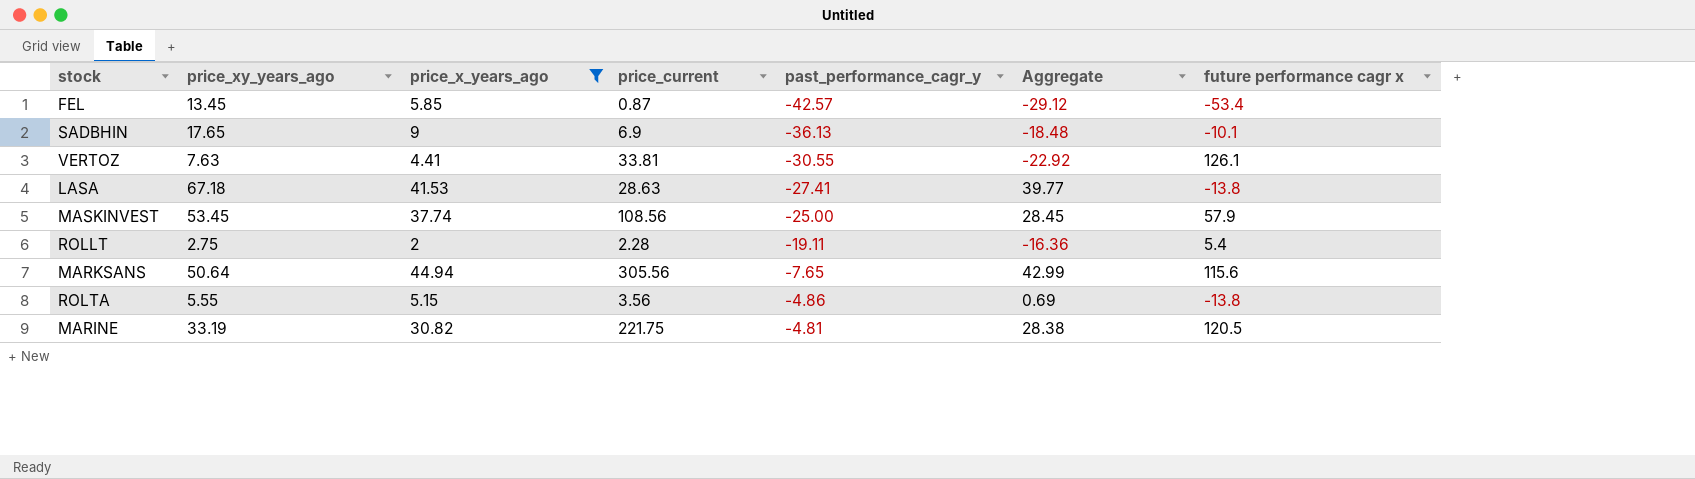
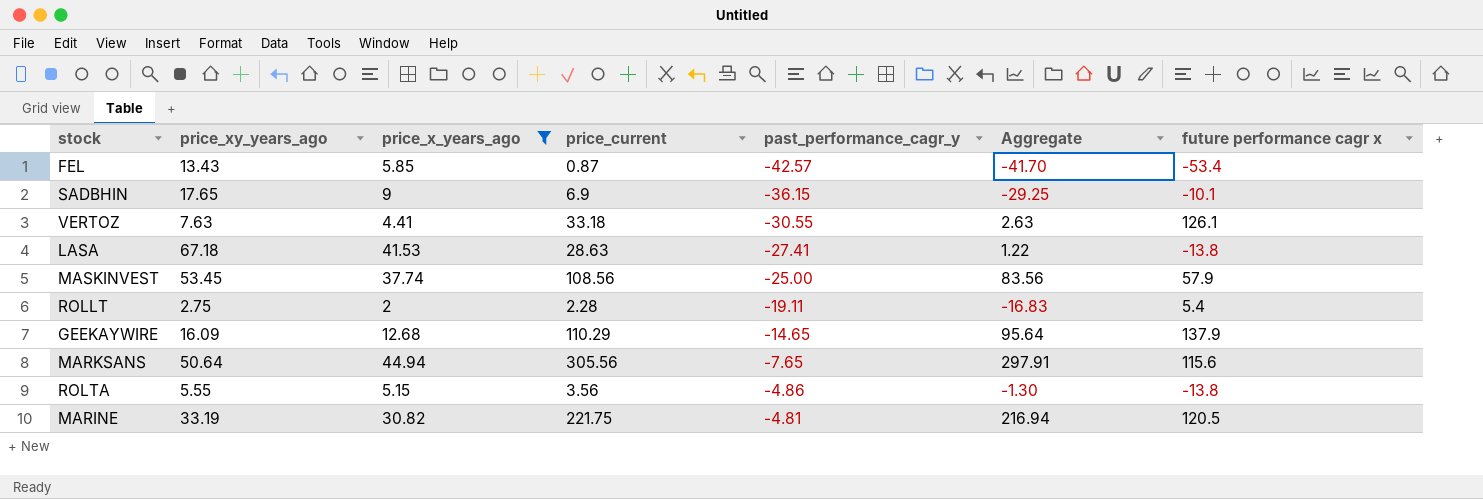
column Aggregate | formula: [price_xy_years_ago] + [past_performance_cagr_y] -> [price_current] + [past_performance_cagr_y]
FEL | price_xy_years_ago: 13.45 -> 13.43
SADBHIN | past_performance_cagr_y: -36.13 -> -36.15
VERTOZ | price_current: 33.81 -> 33.18
row GEEKAYWIRE: none -> 16.09 | 12.68 | 110.29 | -14.65 | 95.64 | 137.9

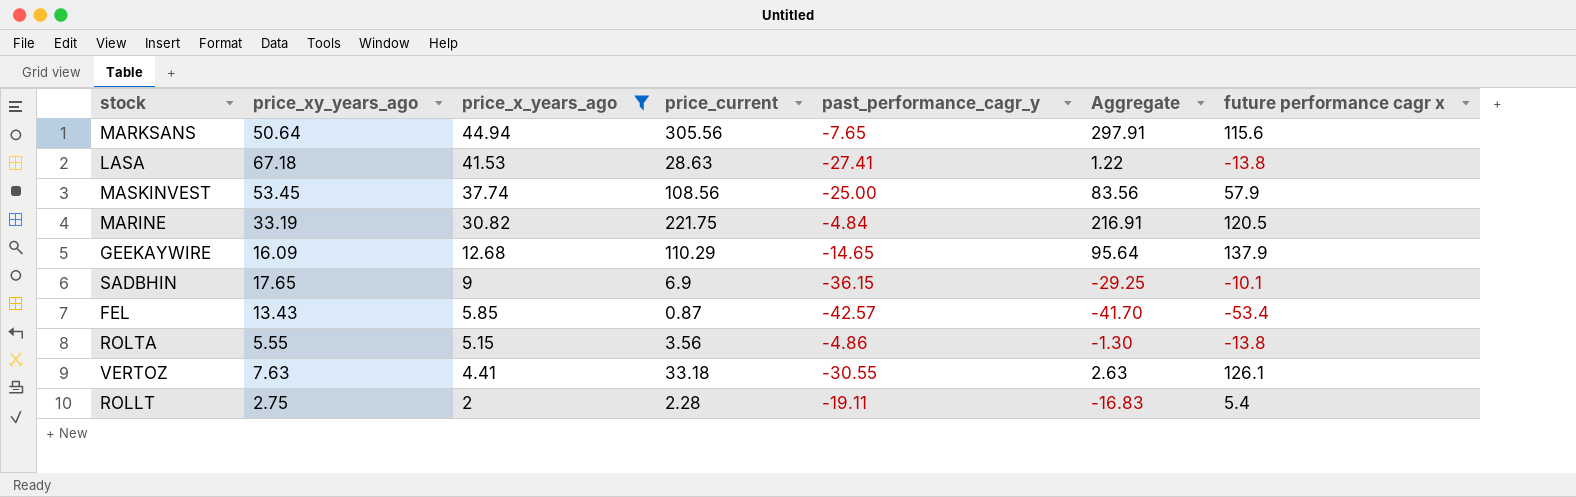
row order: past_performance_cagr_y ascending -> price_x_years_ago descending
MARINE | past_performance_cagr_y: -4.81 -> -4.84
MARINE | Aggregate: 216.94 -> 216.91

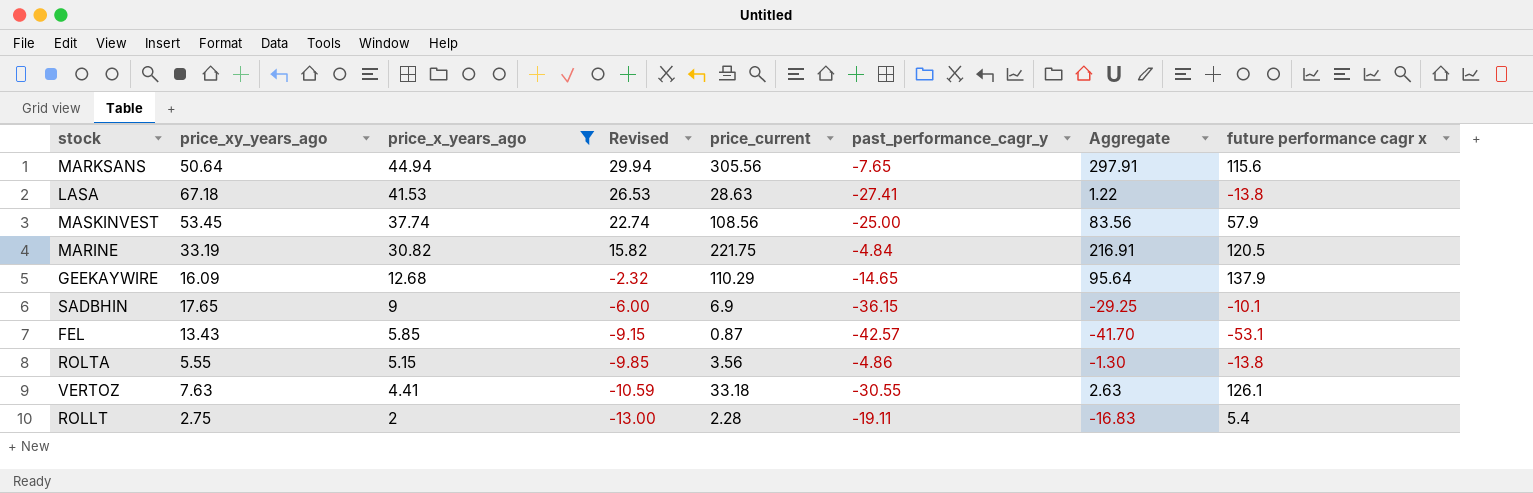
column Revised | formula: none -> [price_x_years_ago] - 15
FEL | future performance cagr x: -53.4 -> -53.1

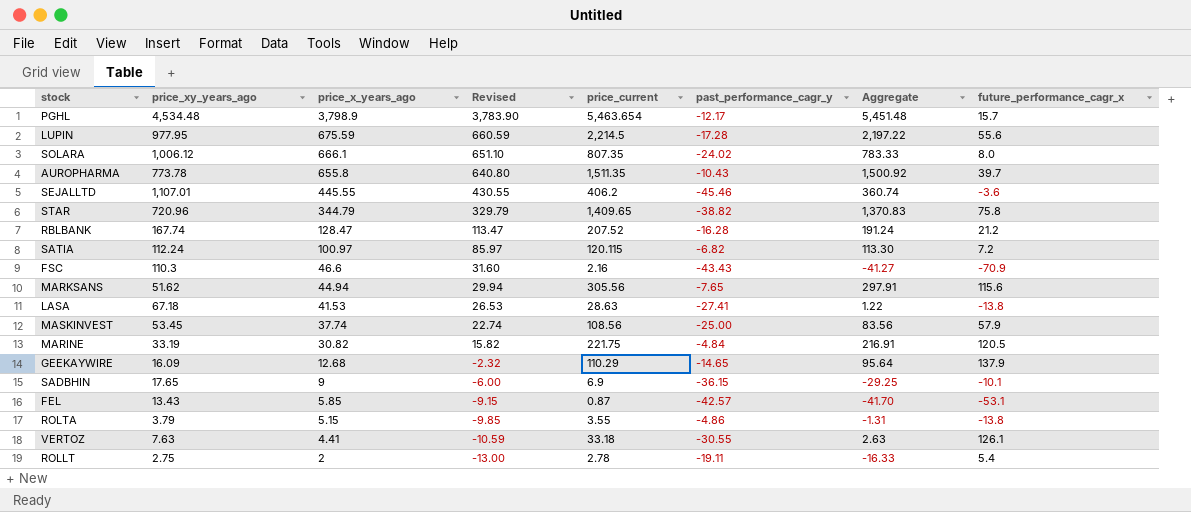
filter: price_x_years_ago <= 44.94 -> none
column name: future performance cagr x -> future_performance_cagr_x
MARKSANS | price_xy_years_ago: 50.64 -> 51.62
ROLTA | price_xy_years_ago: 5.55 -> 3.79
ROLTA | price_current: 3.56 -> 3.55
ROLTA | Aggregate: -1.30 -> -1.31
ROLLT | price_current: 2.28 -> 2.78
ROLLT | Aggregate: -16.83 -> -16.33

